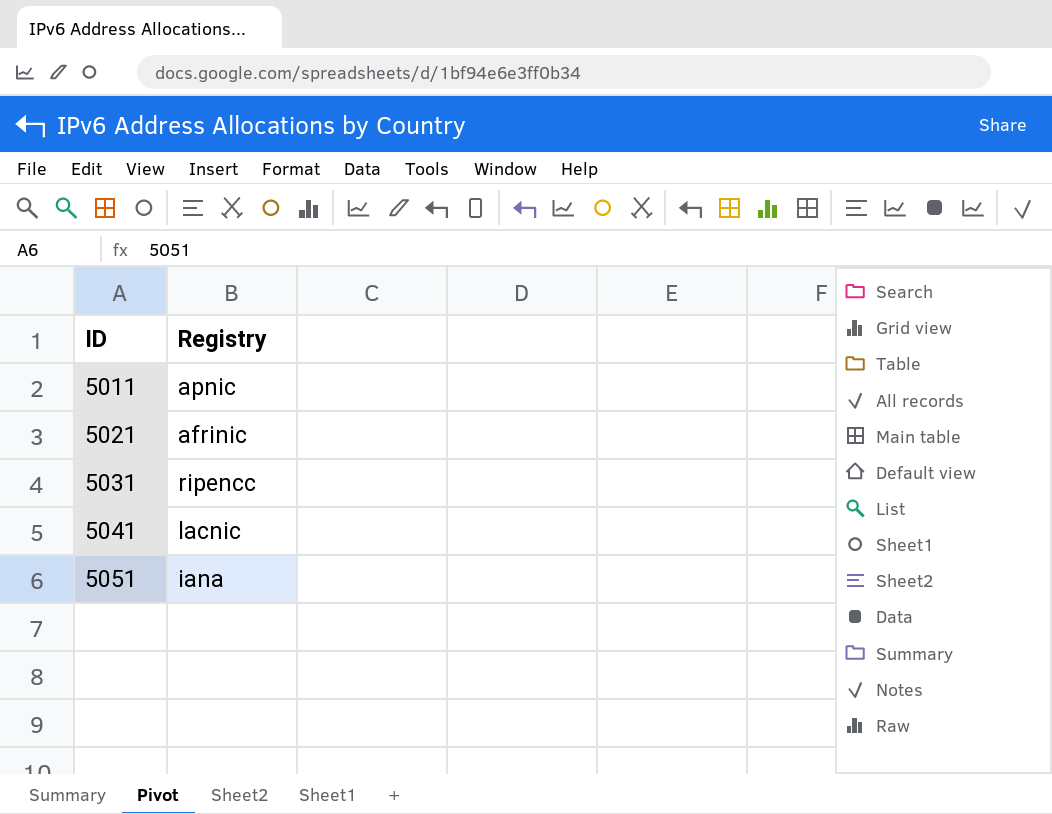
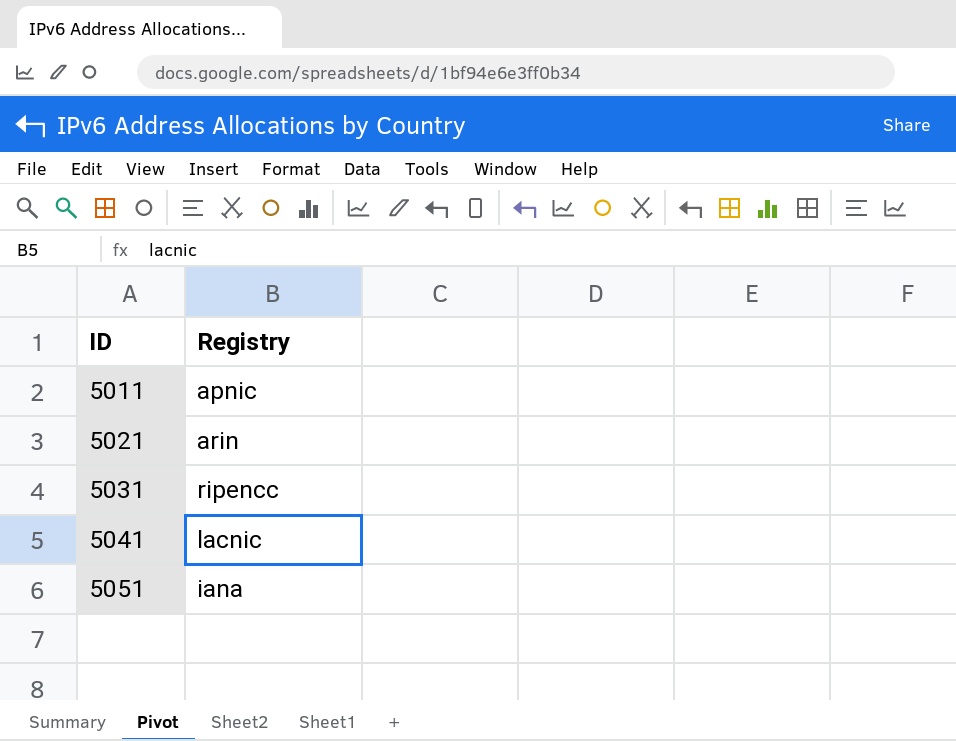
5021 | Registry: afrinic -> arin

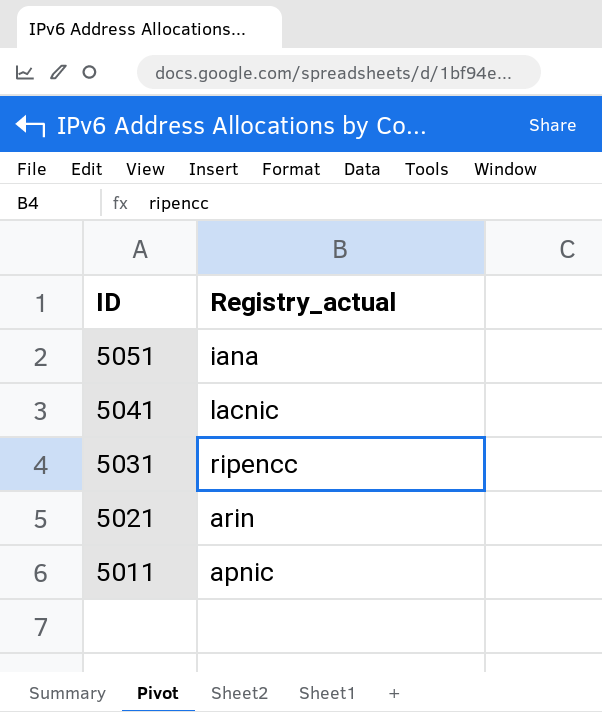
row order: ID ascending -> ID descending
column name: Registry -> Registry_actual

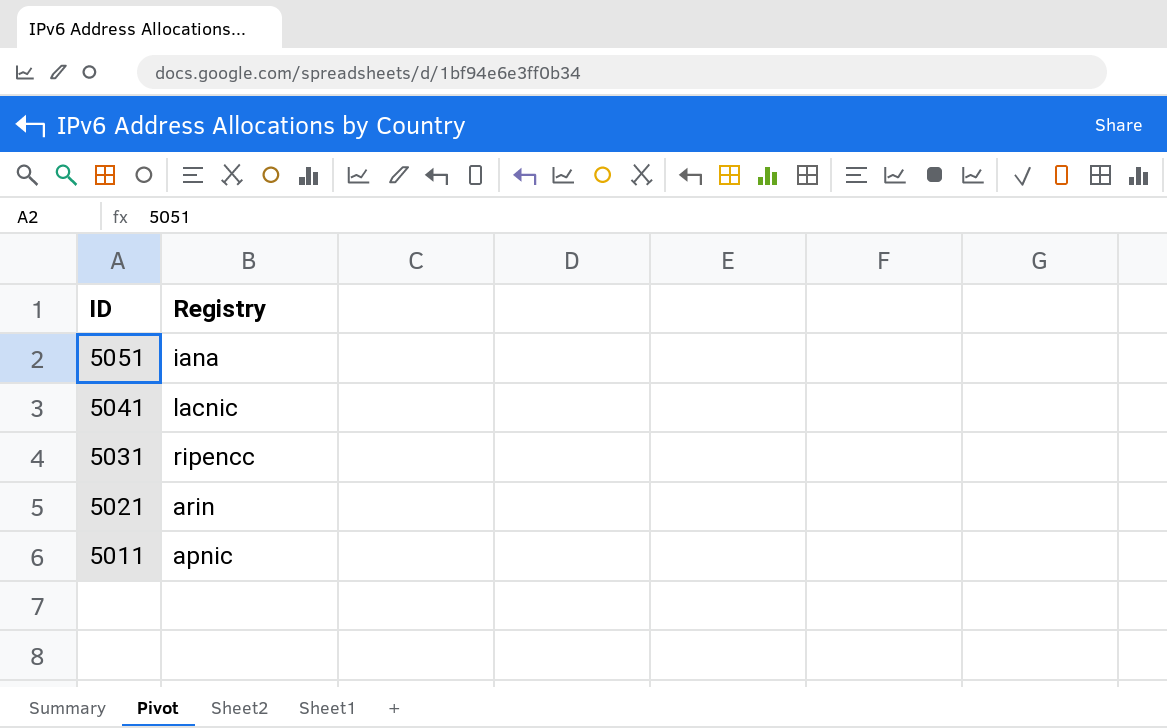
column name: Registry_actual -> Registry

